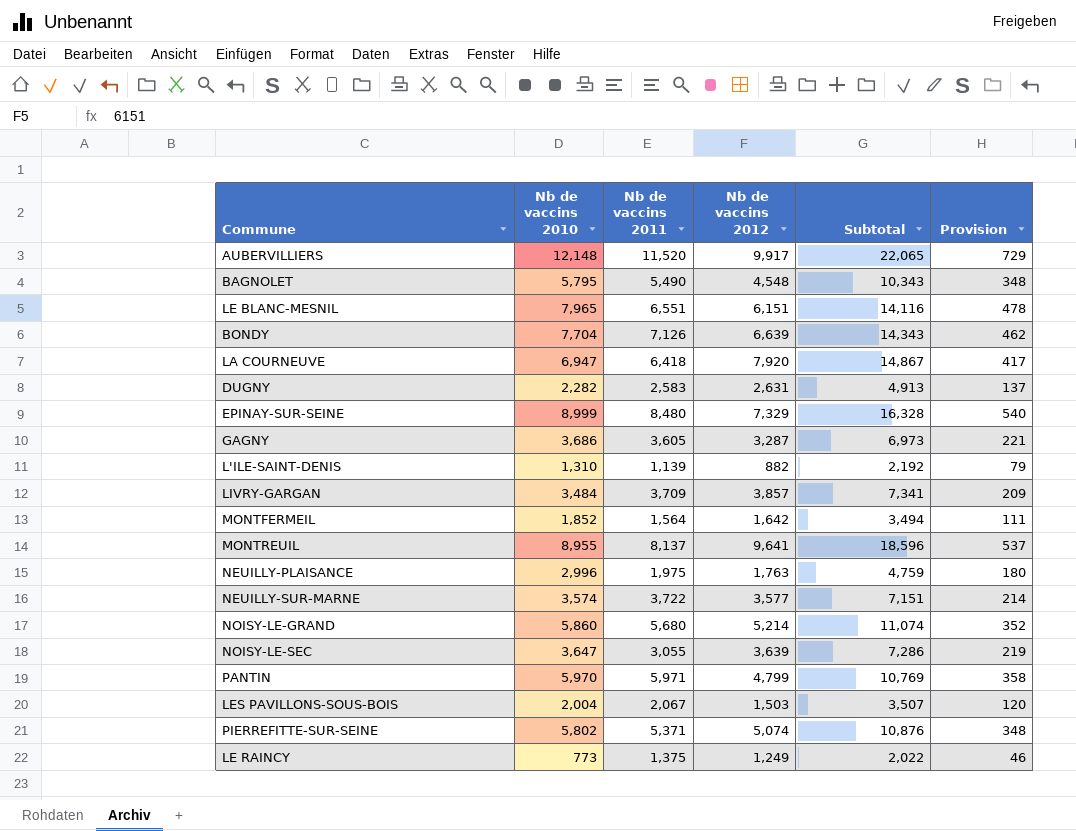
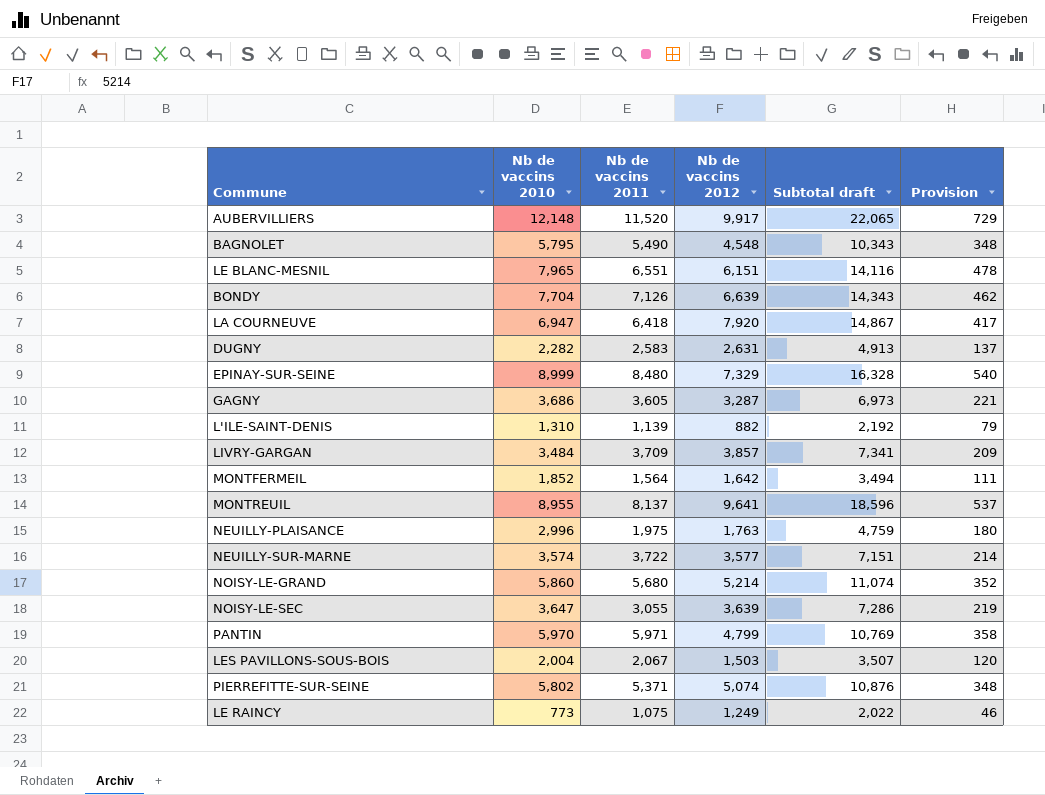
column name: Subtotal -> Subtotal draft
LE RAINCY | Nb de vaccins 2011: 1,375 -> 1,075

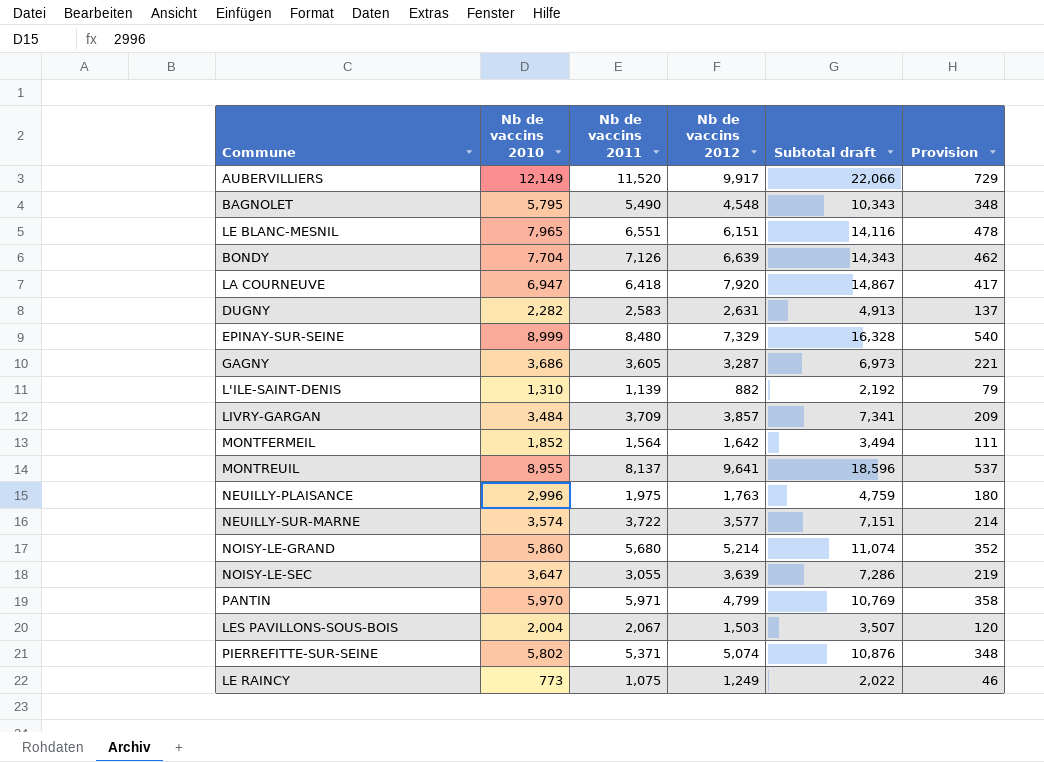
AUBERVILLIERS | Nb de vaccins 2010: 12,148 -> 12,149
AUBERVILLIERS | Subtotal draft: 22,065 -> 22,066

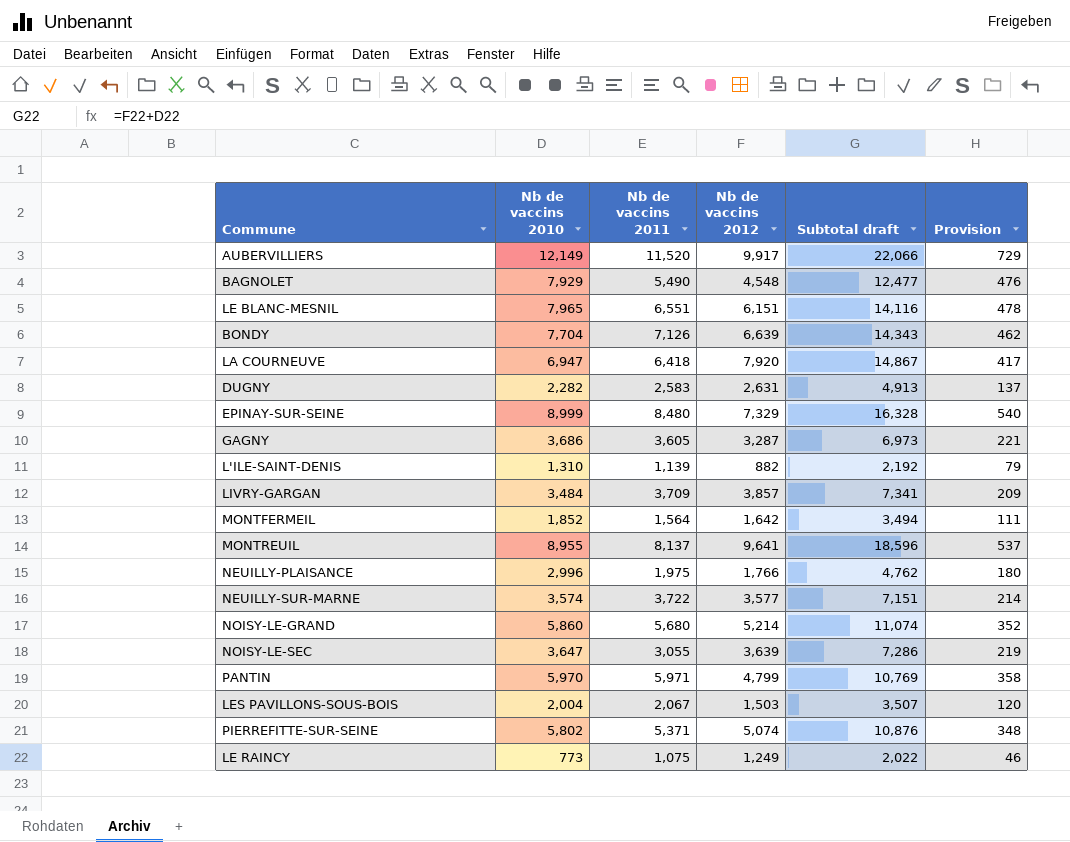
BAGNOLET | Nb de vaccins 2010: 5,795 -> 7,929
BAGNOLET | Subtotal draft: 10,343 -> 12,477
BAGNOLET | Provision: 348 -> 476
NEUILLY-PLAISANCE | Nb de vaccins 2012: 1,763 -> 1,766
NEUILLY-PLAISANCE | Subtotal draft: 4,759 -> 4,762

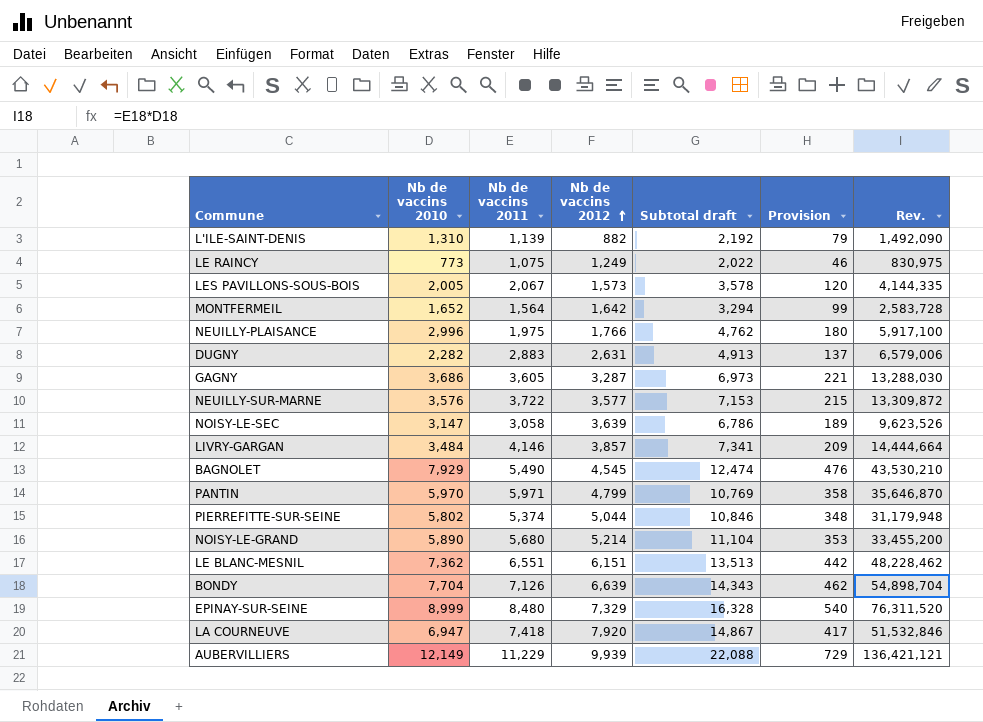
row order: none -> Nb de vaccins 2012 ascending
column Rev. | formula: none -> [Nb de vaccins 2010] * [Nb de vaccins 2011]
row MONTREUIL: 8,955 | 8,137 | 9,641 | 18,596 | 537 -> none
LES PAVILLONS-SOUS-BOIS | Nb de vaccins 2010: 2,004 -> 2,005
LES PAVILLONS-SOUS-BOIS | Nb de vaccins 2012: 1,503 -> 1,573
LES PAVILLONS-SOUS-BOIS | Subtotal draft: 3,507 -> 3,578
MONTFERMEIL | Nb de vaccins 2010: 1,852 -> 1,652
MONTFERMEIL | Subtotal draft: 3,494 -> 3,294
MONTFERMEIL | Provision: 111 -> 99
DUGNY | Nb de vaccins 2011: 2,583 -> 2,883
NEUILLY-SUR-MARNE | Nb de vaccins 2010: 3,574 -> 3,576
NEUILLY-SUR-MARNE | Subtotal draft: 7,151 -> 7,153
NEUILLY-SUR-MARNE | Provision: 214 -> 215
NOISY-LE-SEC | Nb de vaccins 2010: 3,647 -> 3,147
NOISY-LE-SEC | Nb de vaccins 2011: 3,055 -> 3,058
NOISY-LE-SEC | Subtotal draft: 7,286 -> 6,786
NOISY-LE-SEC | Provision: 219 -> 189
LIVRY-GARGAN | Nb de vaccins 2011: 3,709 -> 4,146
BAGNOLET | Nb de vaccins 2012: 4,548 -> 4,545
BAGNOLET | Subtotal draft: 12,477 -> 12,474
PIERREFITTE-SUR-SEINE | Nb de vaccins 2011: 5,371 -> 5,374
PIERREFITTE-SUR-SEINE | Nb de vaccins 2012: 5,074 -> 5,044
PIERREFITTE-SUR-SEINE | Subtotal draft: 10,876 -> 10,846
NOISY-LE-GRAND | Nb de vaccins 2010: 5,860 -> 5,890
NOISY-LE-GRAND | Subtotal draft: 11,074 -> 11,104
NOISY-LE-GRAND | Provision: 352 -> 353
LE BLANC-MESNIL | Nb de vaccins 2010: 7,965 -> 7,362
LE BLANC-MESNIL | Subtotal draft: 14,116 -> 13,513
LE BLANC-MESNIL | Provision: 478 -> 442
LA COURNEUVE | Nb de vaccins 2011: 6,418 -> 7,418
AUBERVILLIERS | Nb de vaccins 2011: 11,520 -> 11,229
AUBERVILLIERS | Nb de vaccins 2012: 9,917 -> 9,939
AUBERVILLIERS | Subtotal draft: 22,066 -> 22,088

